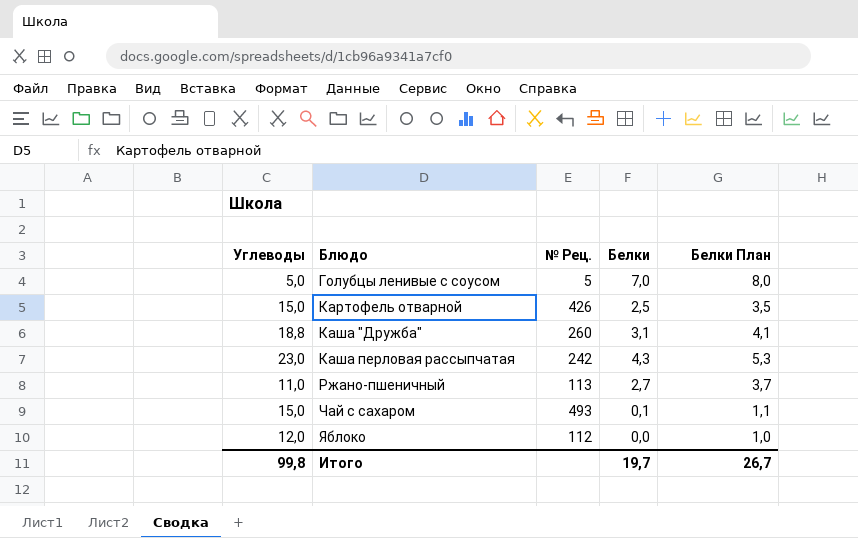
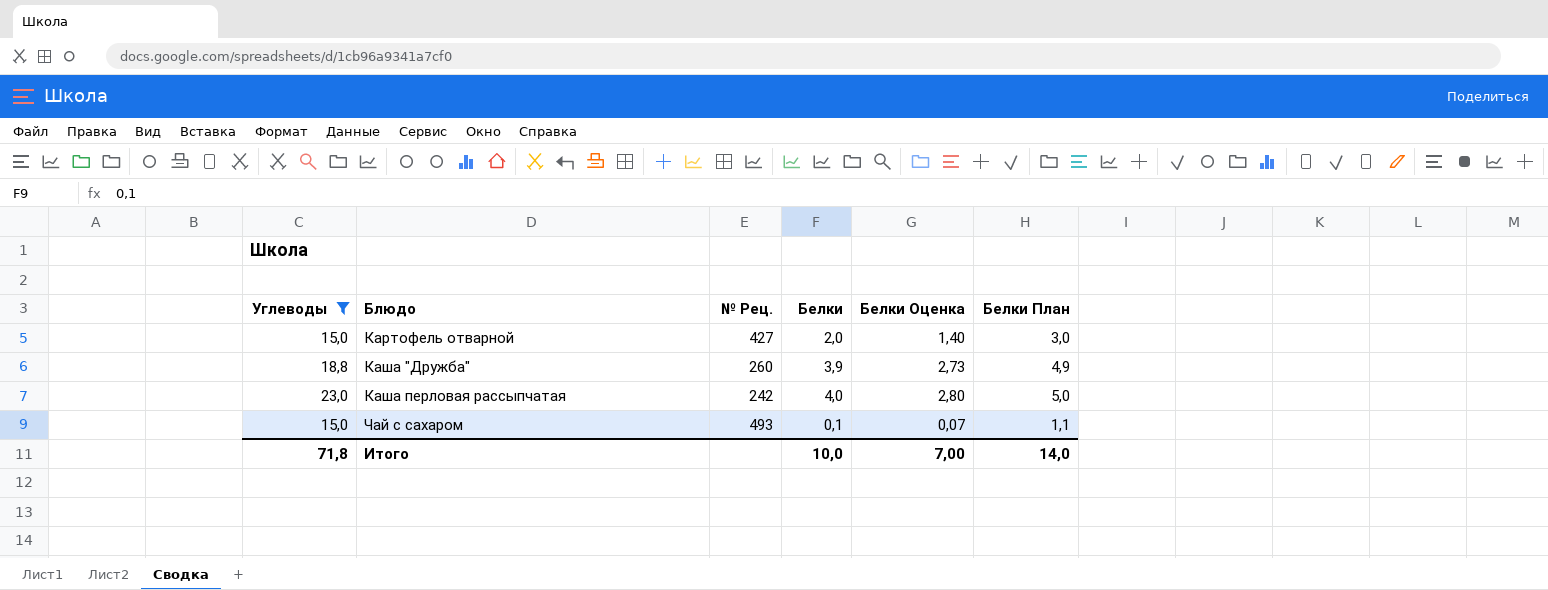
filter: none -> Углеводы >= 15,0
column Белки Оценка | formula: none -> [Белки] * 0,7
Картофель отварной | № Рец.: 426 -> 427
Картофель отварной | Белки: 2,5 -> 2,0
Картофель отварной | Белки План: 3,5 -> 3,0
Каша "Дружба" | Белки: 3,1 -> 3,9
Каша "Дружба" | Белки План: 4,1 -> 4,9
Каша перловая рассыпчатая | Белки: 4,3 -> 4,0
Каша перловая рассыпчатая | Белки План: 5,3 -> 5,0
Итого | Углеводы: 99,8 -> 71,8
Итого | Белки: 19,7 -> 10,0
Итого | Белки План: 26,7 -> 14,0

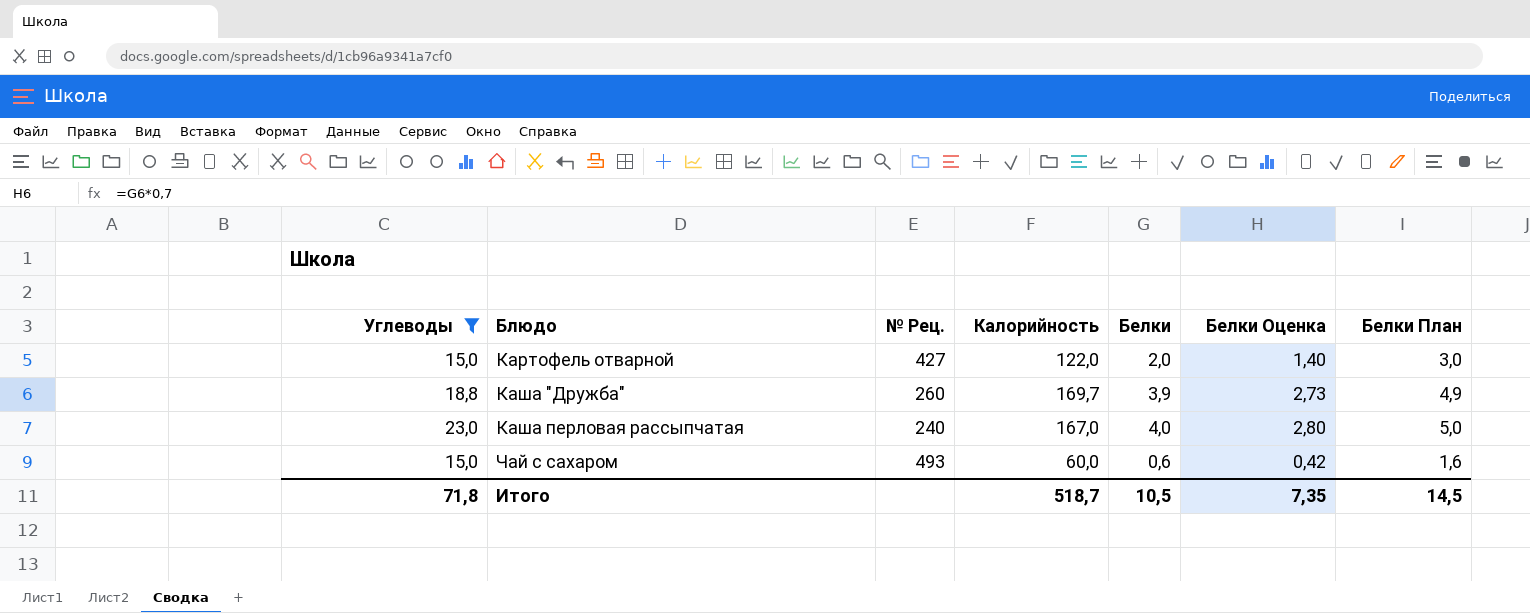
column Калорийность | position: none -> 4
Каша перловая рассыпчатая | № Рец.: 242 -> 240
Чай с сахаром | Белки: 0,1 -> 0,6
Чай с сахаром | Белки Оценка: 0,07 -> 0,42
Чай с сахаром | Белки План: 1,1 -> 1,6
Итого | Белки: 10,0 -> 10,5
Итого | Белки Оценка: 7,00 -> 7,35
Итого | Белки План: 14,0 -> 14,5

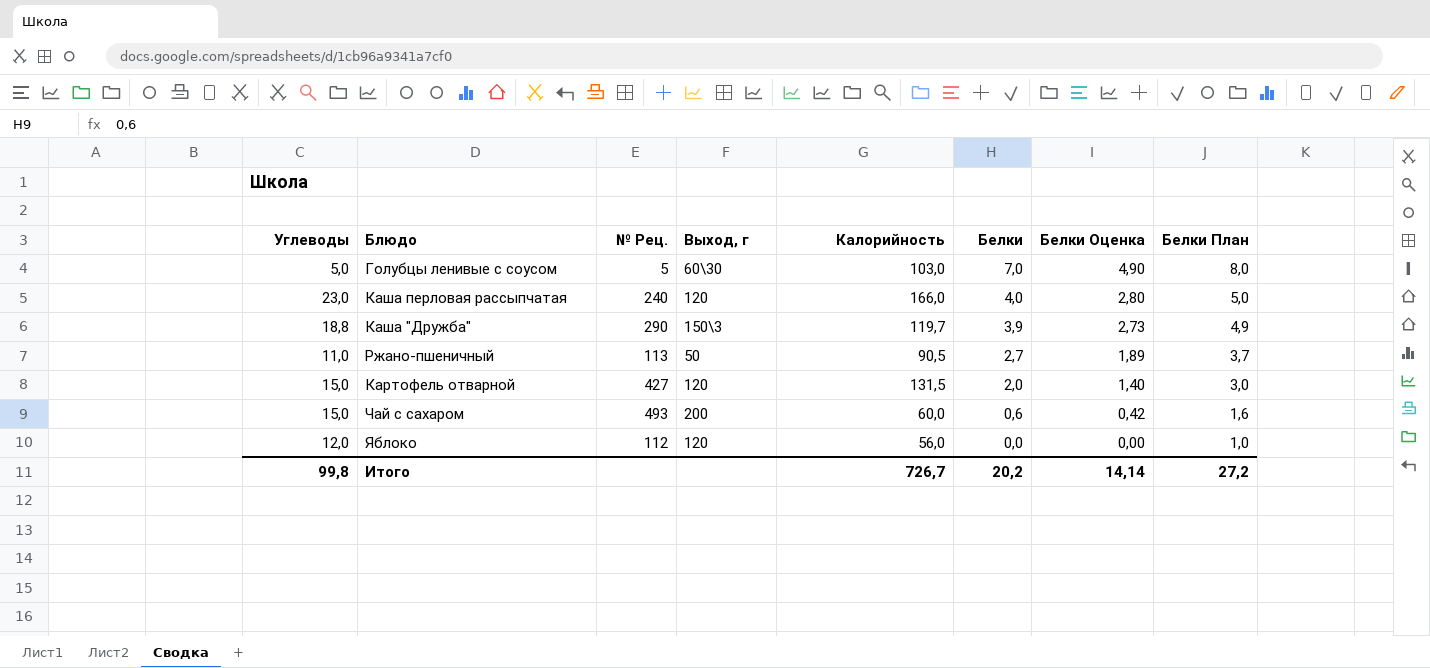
filter: Углеводы >= 15,0 -> none
row order: Блюдо ascending -> Белки descending
column Выход, г | position: none -> 4
Каша перловая рассыпчатая | Калорийность: 167,0 -> 166,0
Каша "Дружба" | № Рец.: 260 -> 290
Каша "Дружба" | Калорийность: 169,7 -> 119,7
Картофель отварной | Калорийность: 122,0 -> 131,5
Итого | Углеводы: 71,8 -> 99,8
Итого | Калорийность: 518,7 -> 726,7
Итого | Белки: 10,5 -> 20,2
Итого | Белки Оценка: 7,35 -> 14,14
Итого | Белки План: 14,5 -> 27,2

